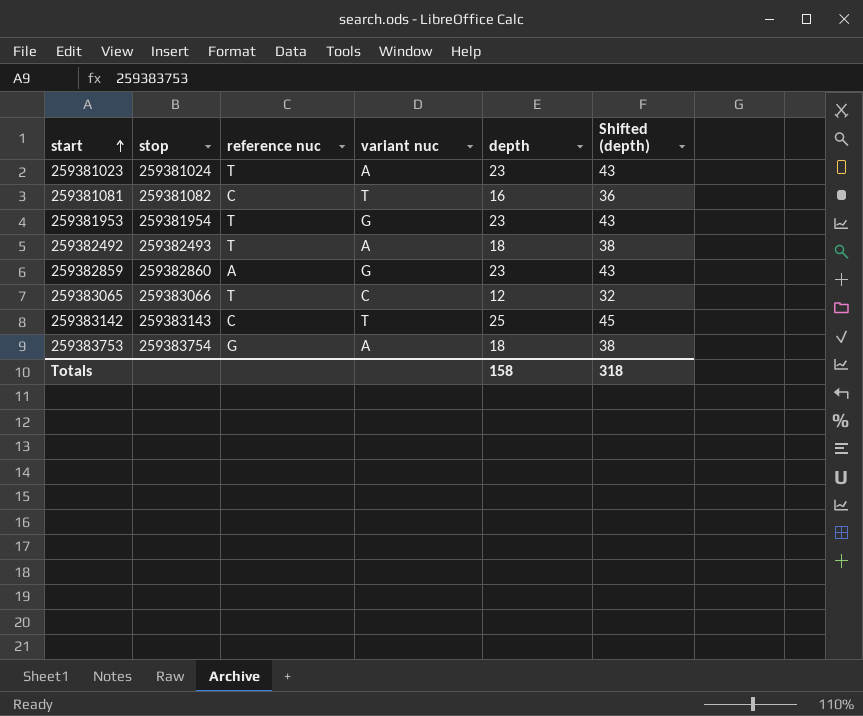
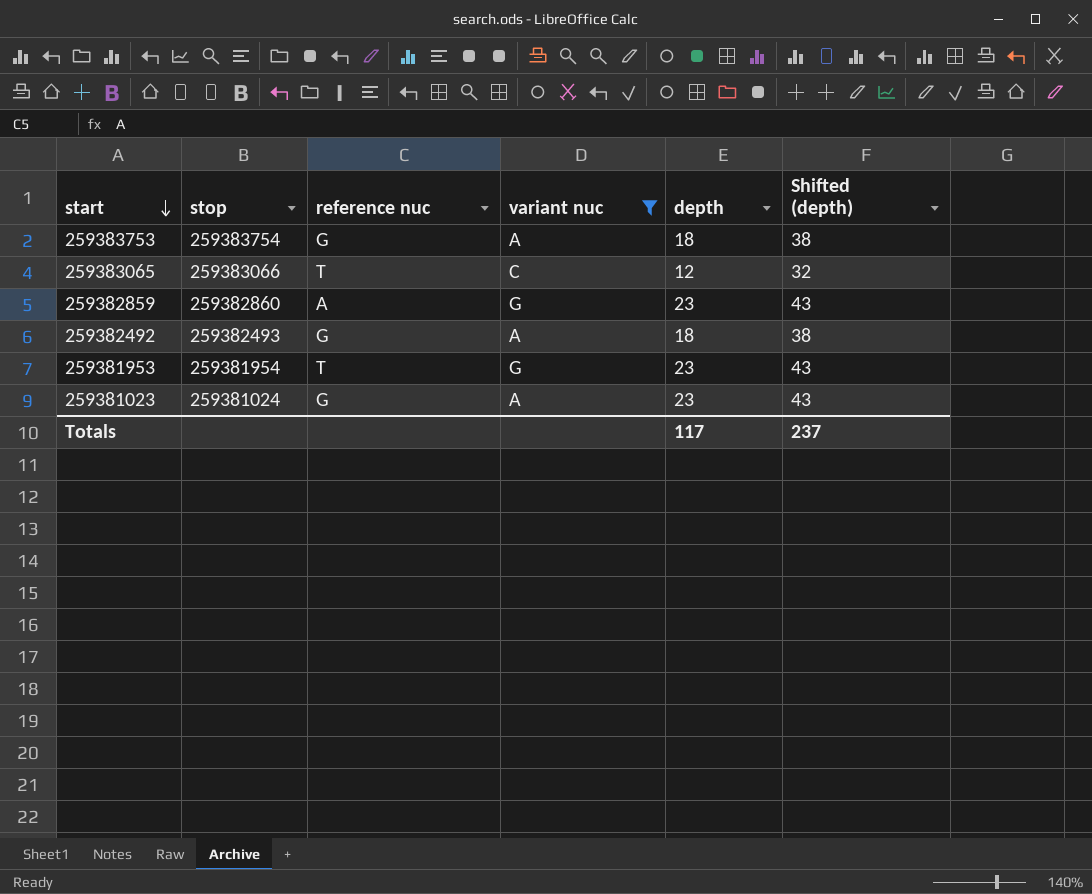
filter: none -> variant nuc != T
row order: start ascending -> start descending
259382492 | reference nuc: T -> G
259381023 | reference nuc: T -> G
Totals | depth: 158 -> 117
Totals | Shifted (depth): 318 -> 237

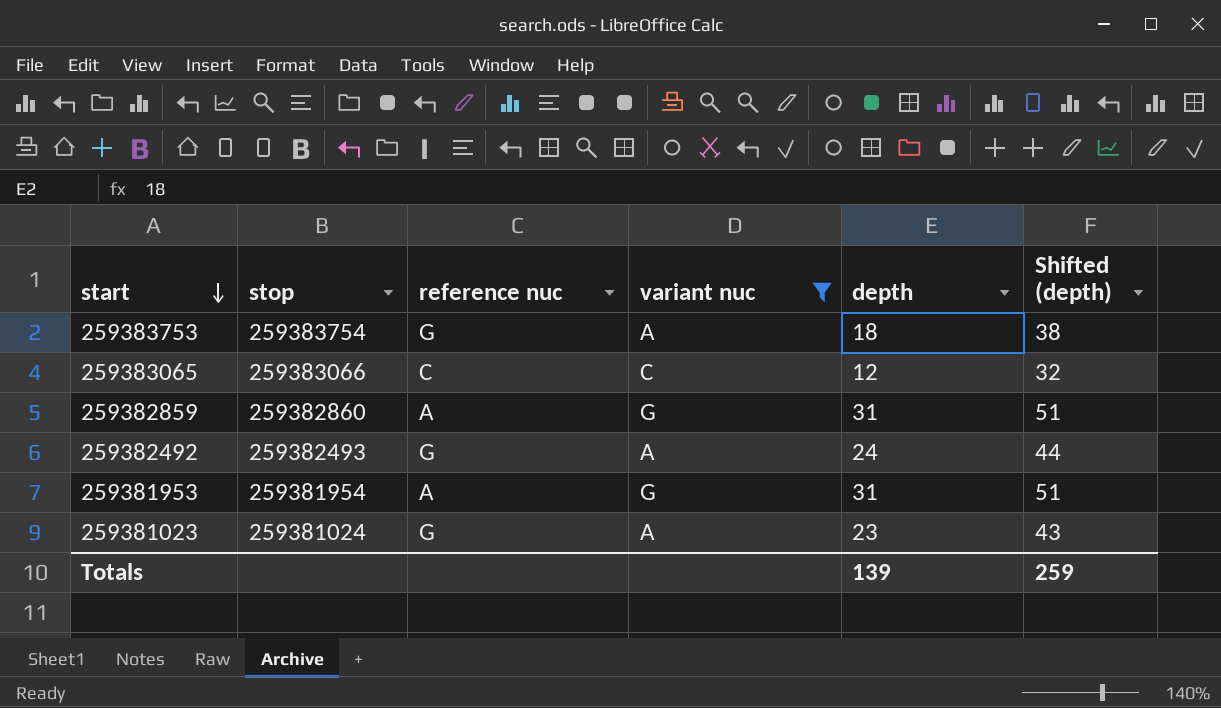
259383065 | reference nuc: T -> C
259382859 | depth: 23 -> 31
259382859 | Shifted (depth): 43 -> 51
259382492 | depth: 18 -> 24
259382492 | Shifted (depth): 38 -> 44
259381953 | reference nuc: T -> A
259381953 | depth: 23 -> 31
259381953 | Shifted (depth): 43 -> 51
Totals | depth: 117 -> 139
Totals | Shifted (depth): 237 -> 259

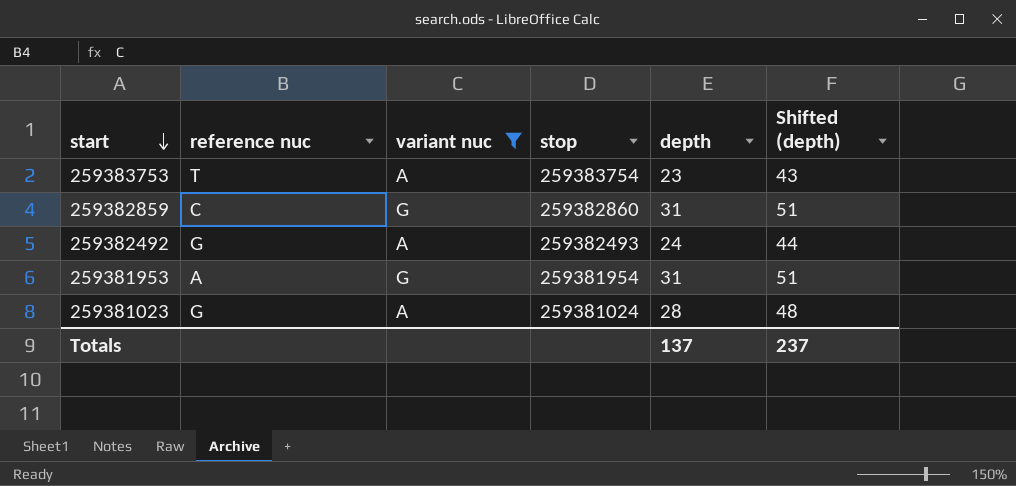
column stop | position: 2 -> 4
row 259383065: 259383066 | C | C | 12 | 32 -> none
259383753 | reference nuc: G -> T
259383753 | depth: 18 -> 23
259383753 | Shifted (depth): 38 -> 43
259382859 | reference nuc: A -> C
259381023 | depth: 23 -> 28
259381023 | Shifted (depth): 43 -> 48
Totals | depth: 139 -> 137
Totals | Shifted (depth): 259 -> 237

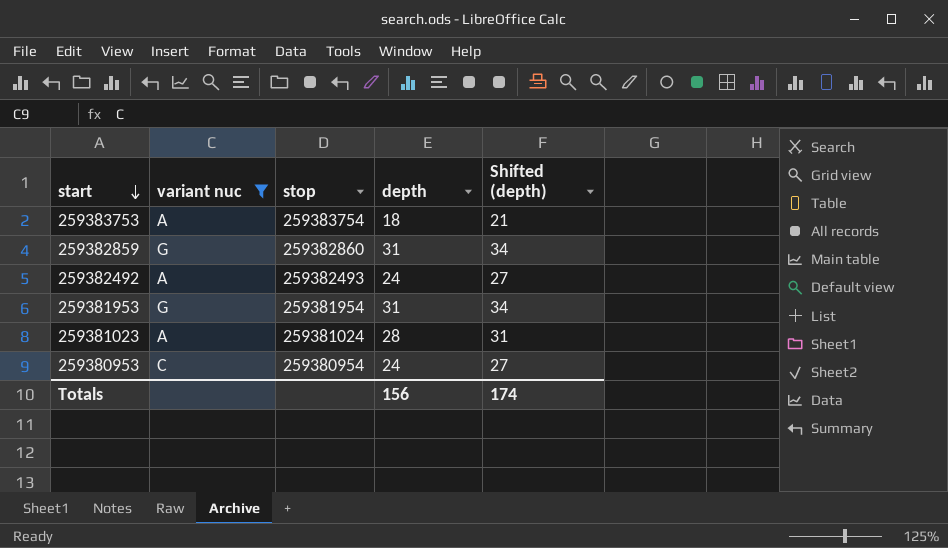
column reference nuc | position: 2 -> none
column Shifted (depth) | formula: [depth] + 20 -> [depth] + 3
259383753 | depth: 23 -> 18
row 259380953: none -> C | 259380954 | 24 | 27
Totals | depth: 137 -> 156
Totals | Shifted (depth): 237 -> 174

